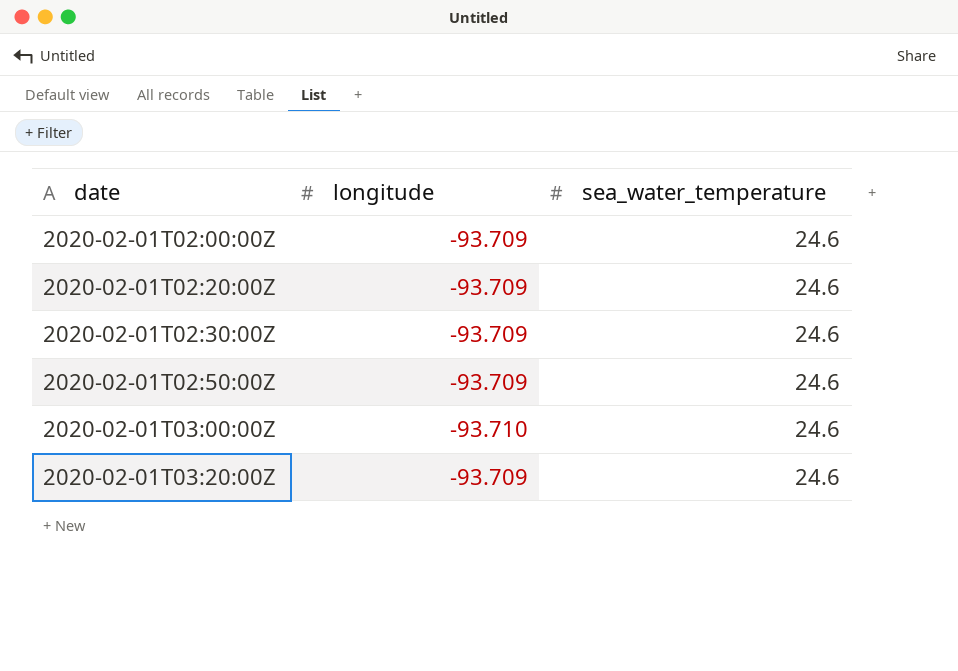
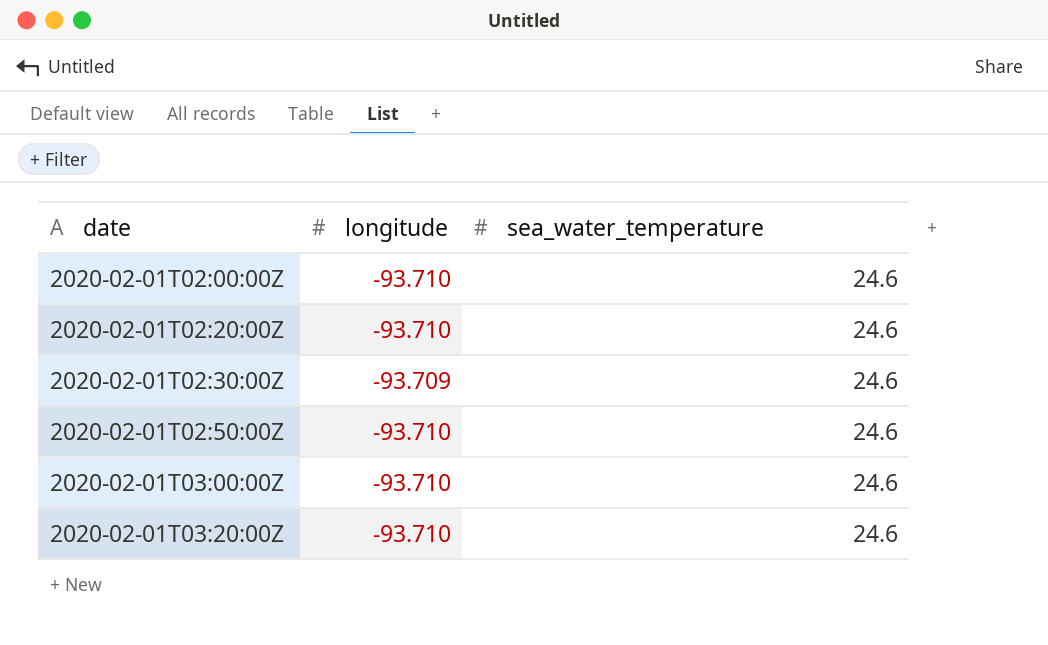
2020-02-01T02:00:00Z | longitude: -93.709 -> -93.710
2020-02-01T02:20:00Z | longitude: -93.709 -> -93.710
2020-02-01T02:50:00Z | longitude: -93.709 -> -93.710
2020-02-01T03:20:00Z | longitude: -93.709 -> -93.710

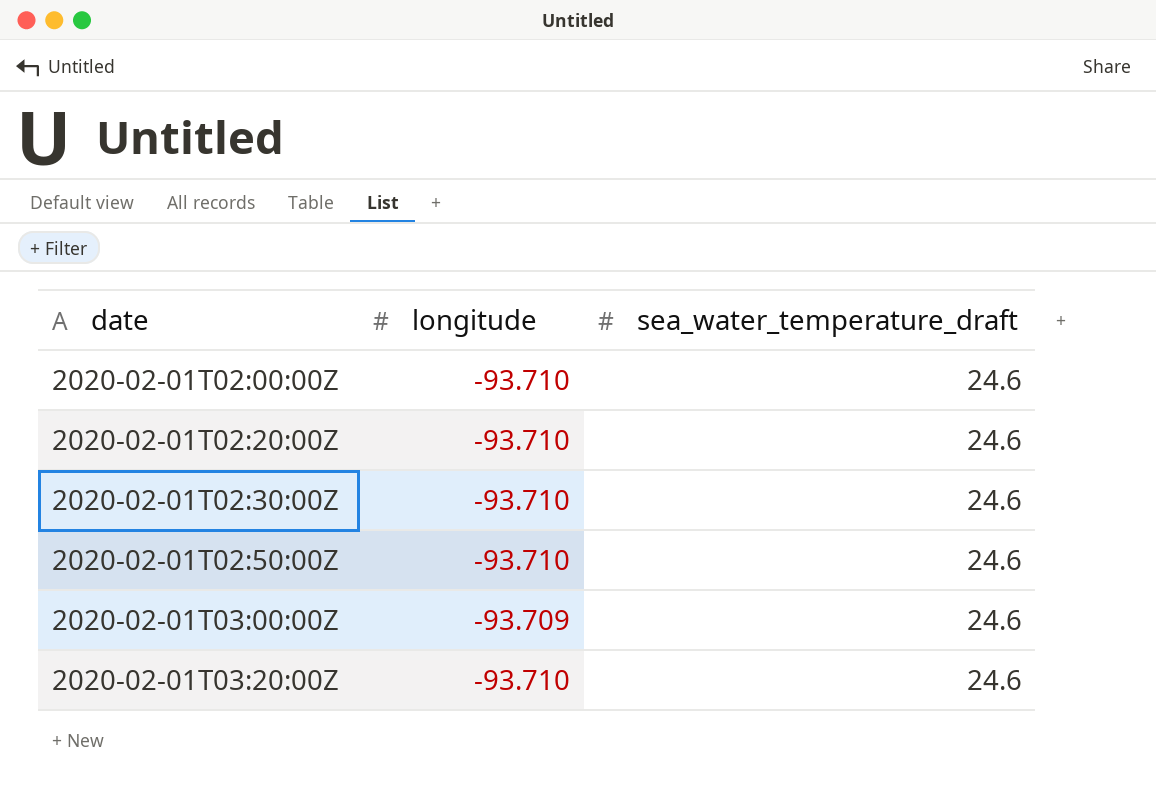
column name: sea_water_temperature -> sea_water_temperature_draft
2020-02-01T02:30:00Z | longitude: -93.709 -> -93.710
2020-02-01T03:00:00Z | longitude: -93.710 -> -93.709

